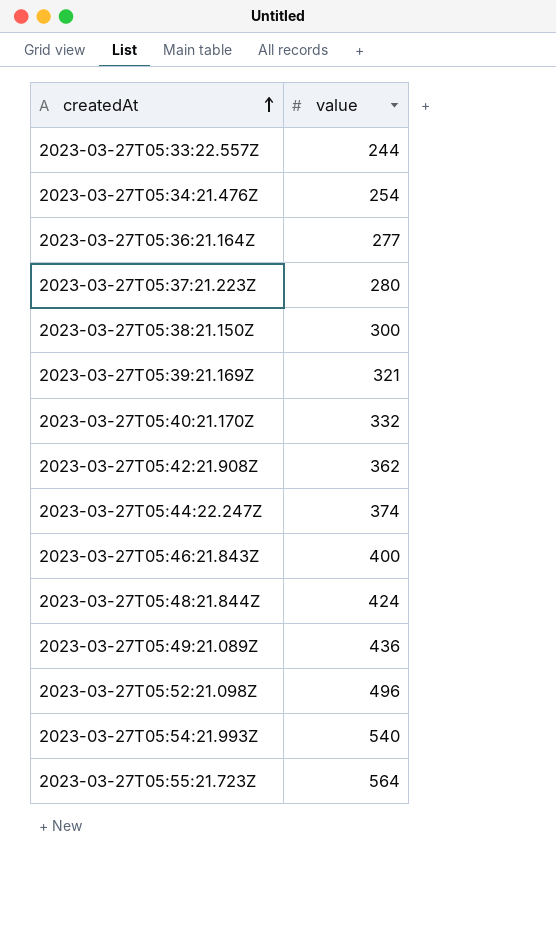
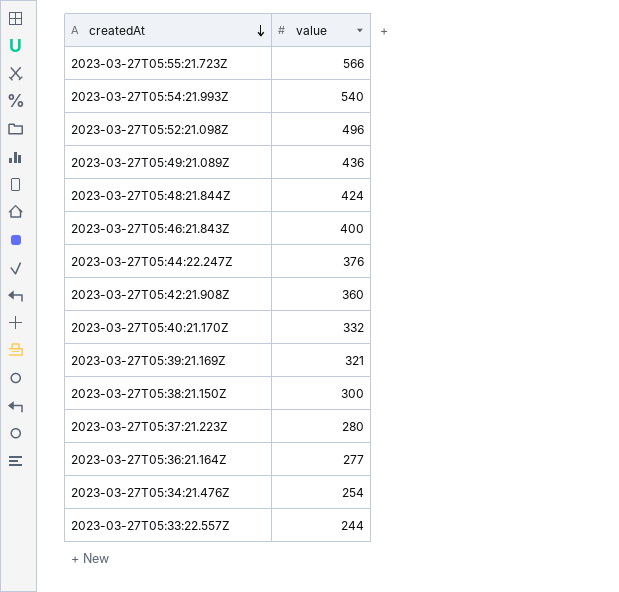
row order: createdAt ascending -> createdAt descending
2023-03-27T05:55:21.723Z | value: 564 -> 566
2023-03-27T05:44:22.247Z | value: 374 -> 376
2023-03-27T05:42:21.908Z | value: 362 -> 360

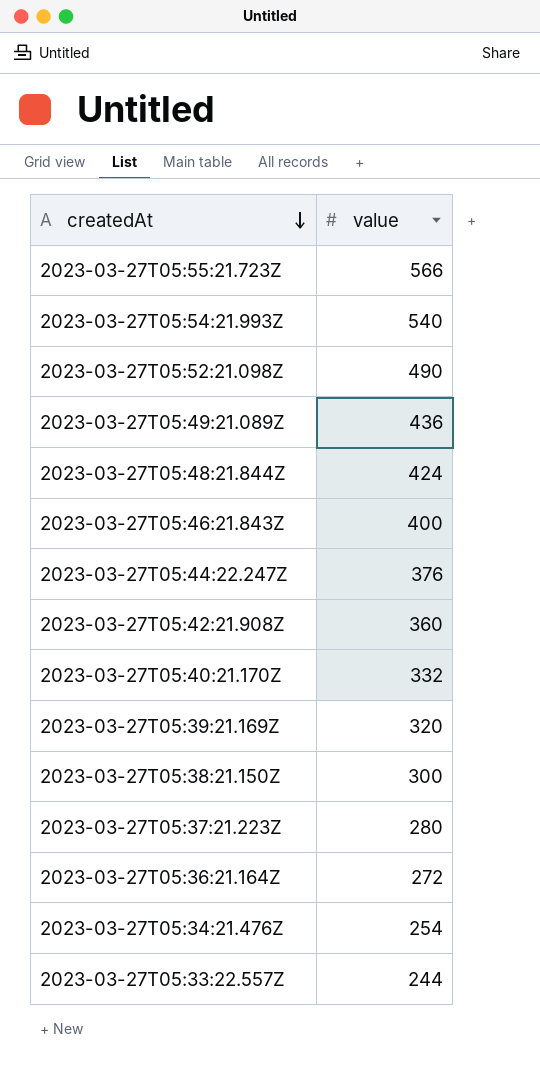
2023-03-27T05:52:21.098Z | value: 496 -> 490
2023-03-27T05:39:21.169Z | value: 321 -> 320
2023-03-27T05:36:21.164Z | value: 277 -> 272

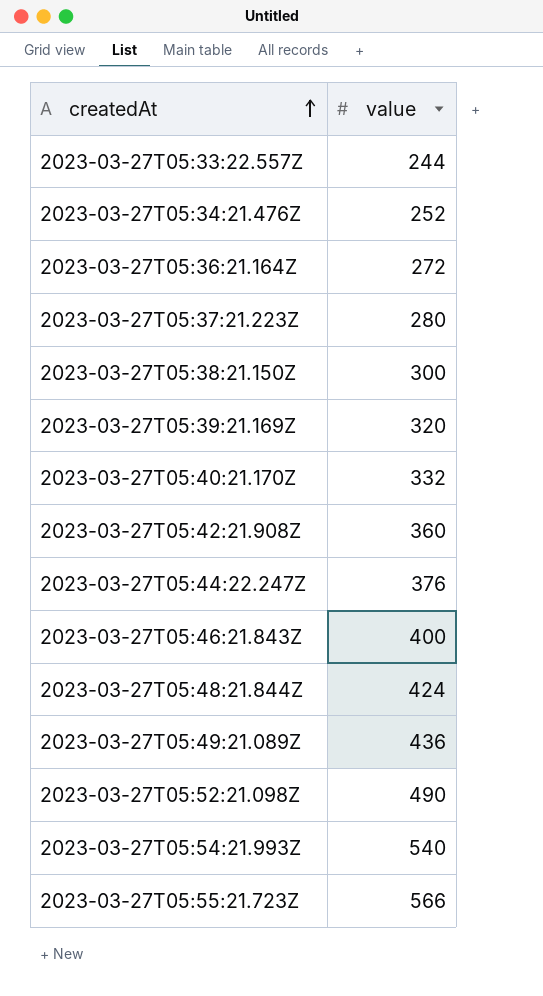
row order: createdAt descending -> createdAt ascending
2023-03-27T05:34:21.476Z | value: 254 -> 252

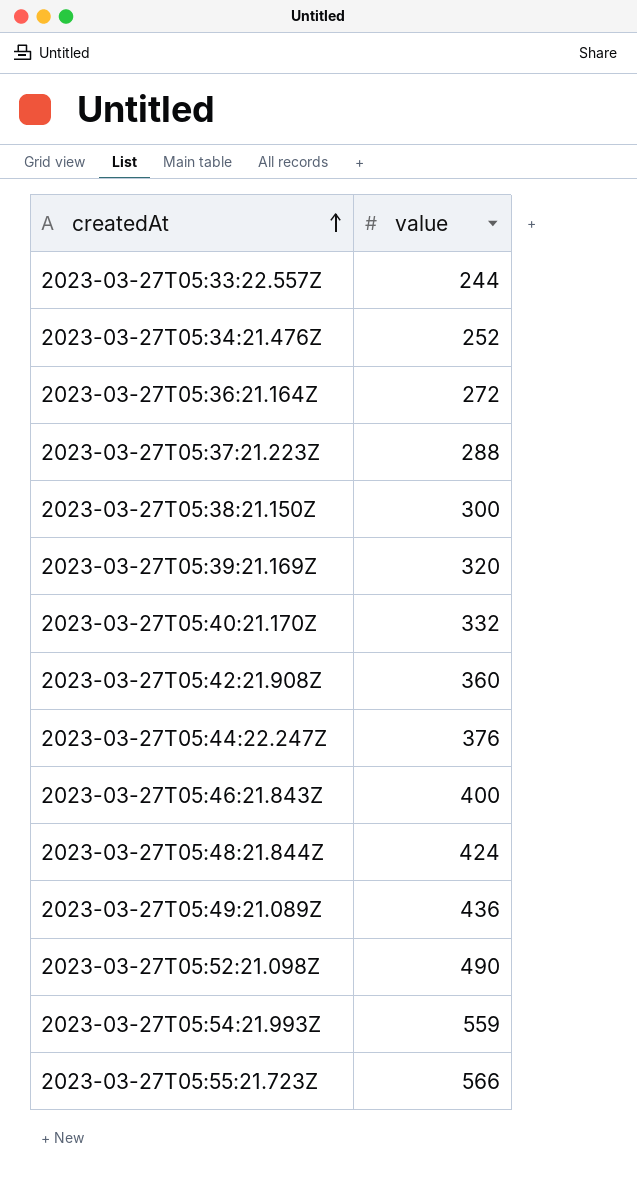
2023-03-27T05:37:21.223Z | value: 280 -> 288
2023-03-27T05:54:21.993Z | value: 540 -> 559

